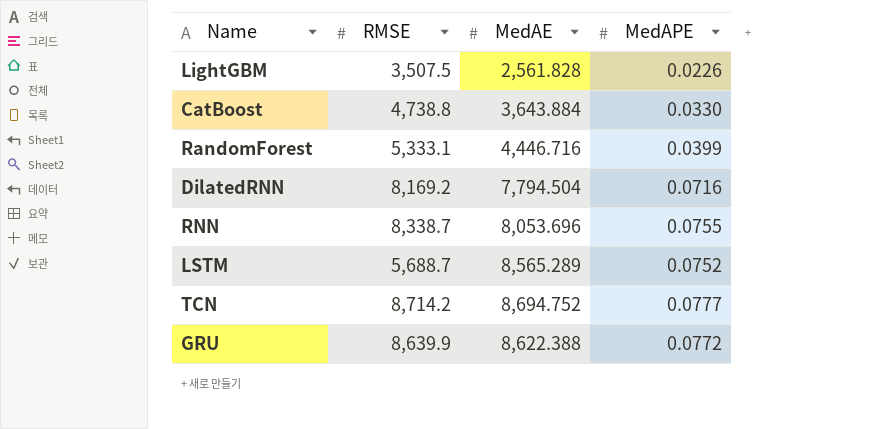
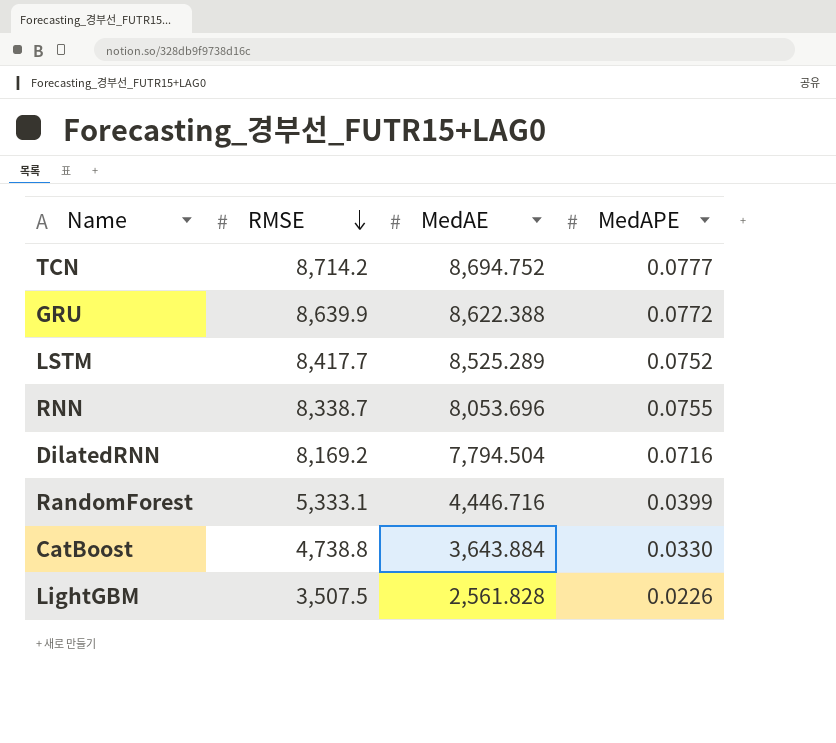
row order: none -> RMSE descending
LSTM | RMSE: 5,688.7 -> 8,417.7
LSTM | MedAE: 8,565.289 -> 8,525.289

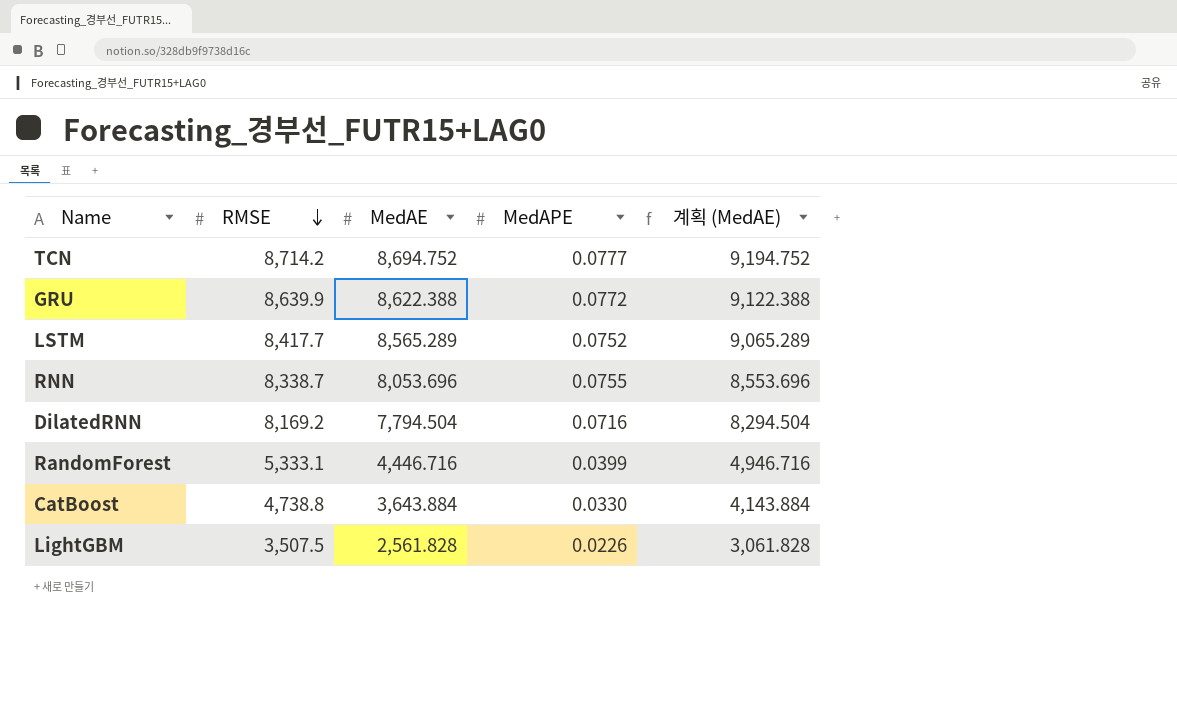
column 계획 (MedAE) | formula: none -> [MedAE] + 500
LSTM | MedAE: 8,525.289 -> 8,565.289

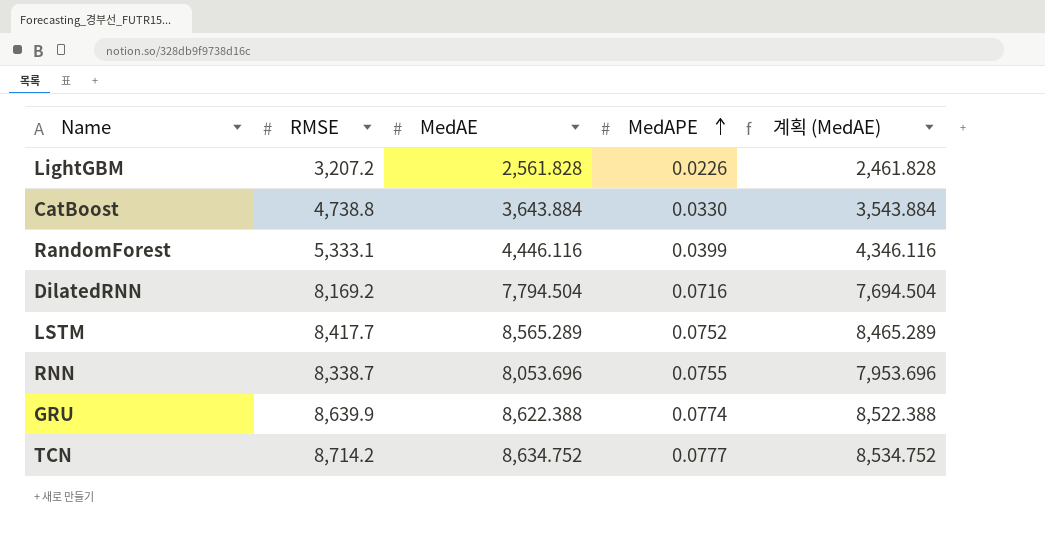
row order: RMSE descending -> MedAPE ascending
column 계획 (MedAE) | formula: [MedAE] + 500 -> [MedAE] - 100
LightGBM | RMSE: 3,507.5 -> 3,207.2
RandomForest | MedAE: 4,446.716 -> 4,446.116
GRU | MedAPE: 0.0772 -> 0.0774
TCN | MedAE: 8,694.752 -> 8,634.752

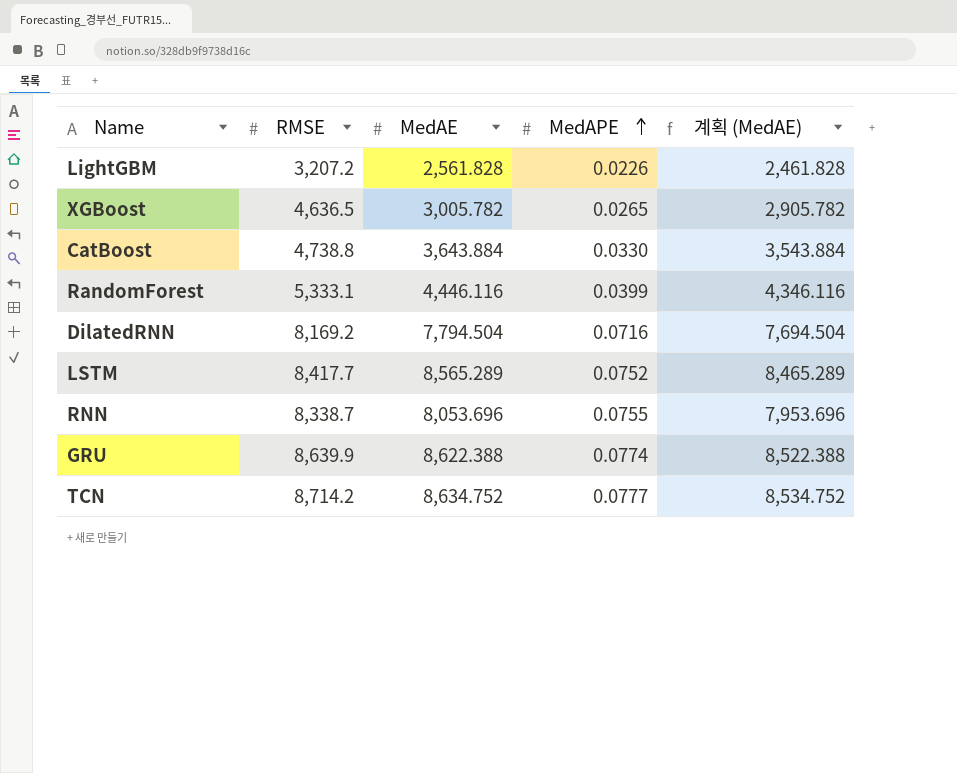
row XGBoost: none -> 4,636.5 | 3,005.782 | 0.0265 | 2,905.782

